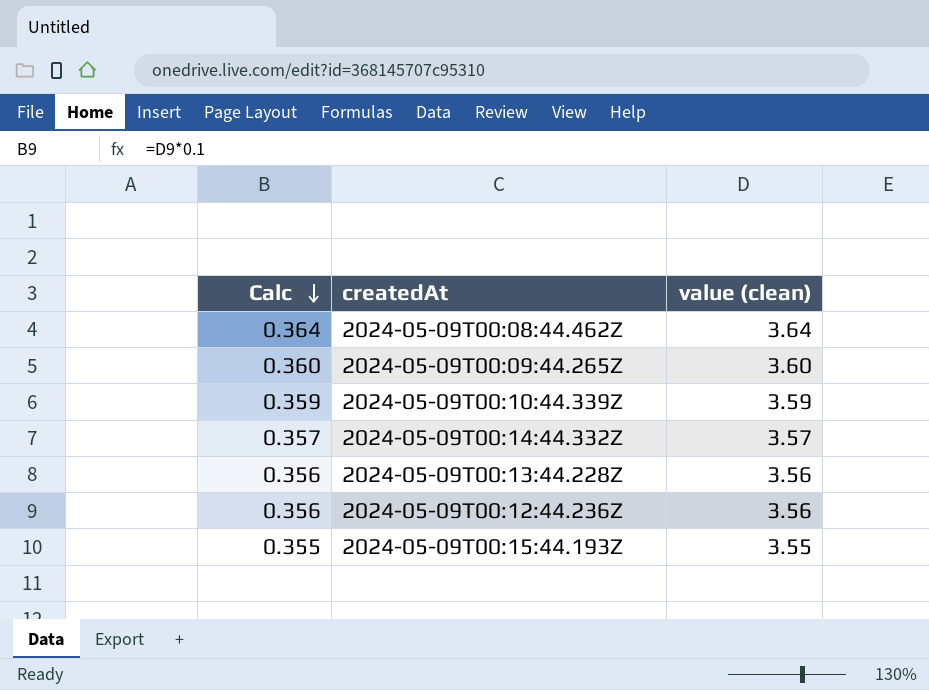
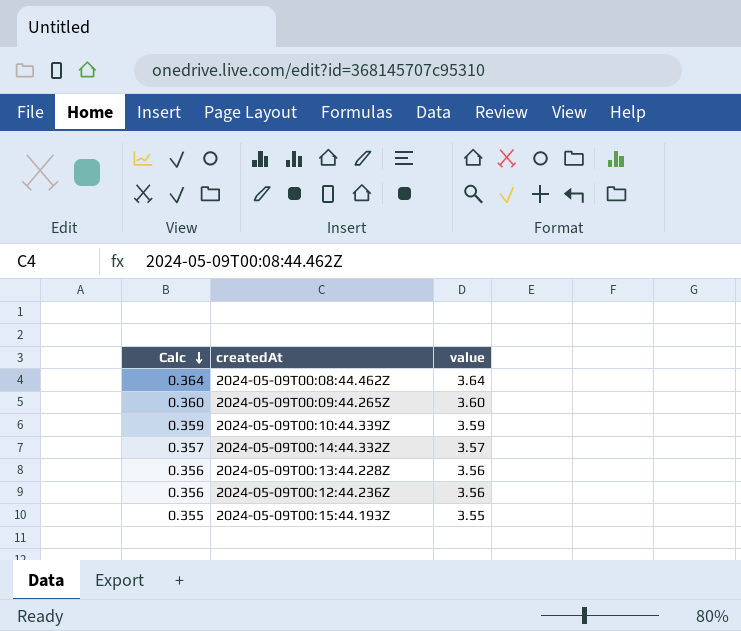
column name: value (clean) -> value

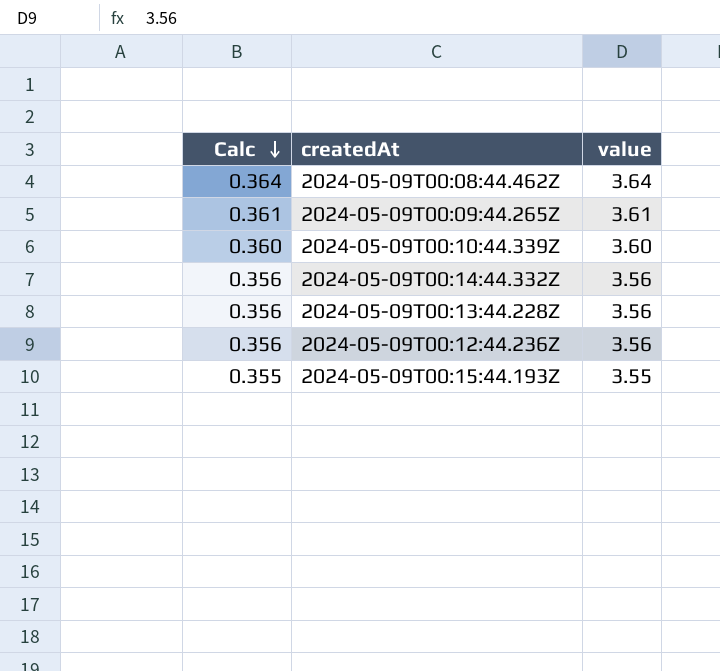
2024-05-09T00:09:44.265Z | Calc: 0.360 -> 0.361
2024-05-09T00:09:44.265Z | value: 3.60 -> 3.61
2024-05-09T00:10:44.339Z | Calc: 0.359 -> 0.360
2024-05-09T00:10:44.339Z | value: 3.59 -> 3.60
2024-05-09T00:14:44.332Z | Calc: 0.357 -> 0.356
2024-05-09T00:14:44.332Z | value: 3.57 -> 3.56

